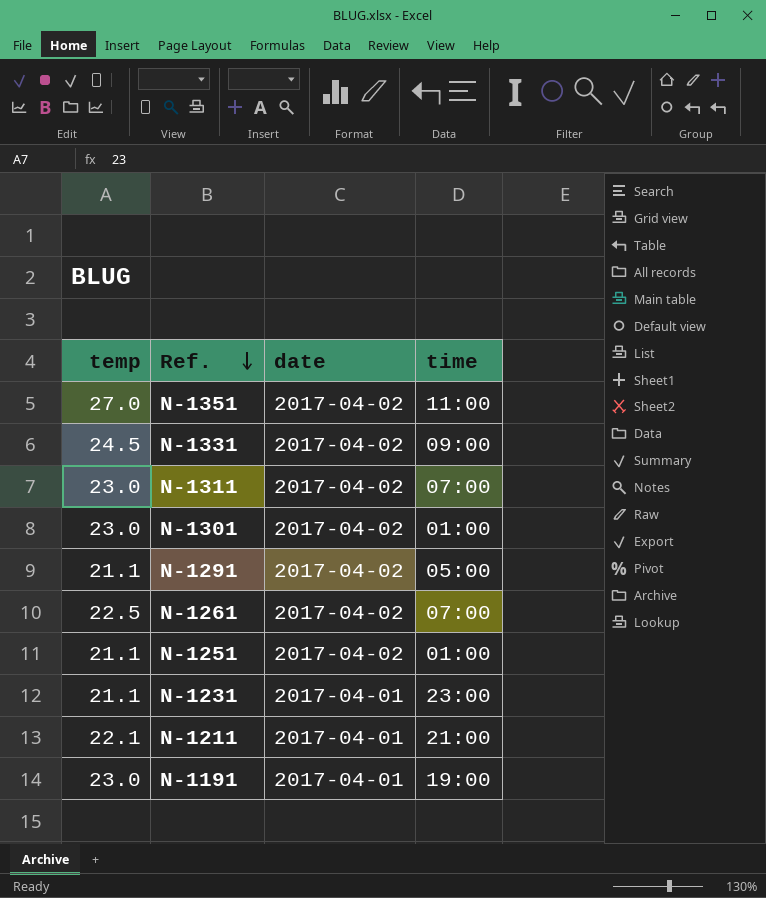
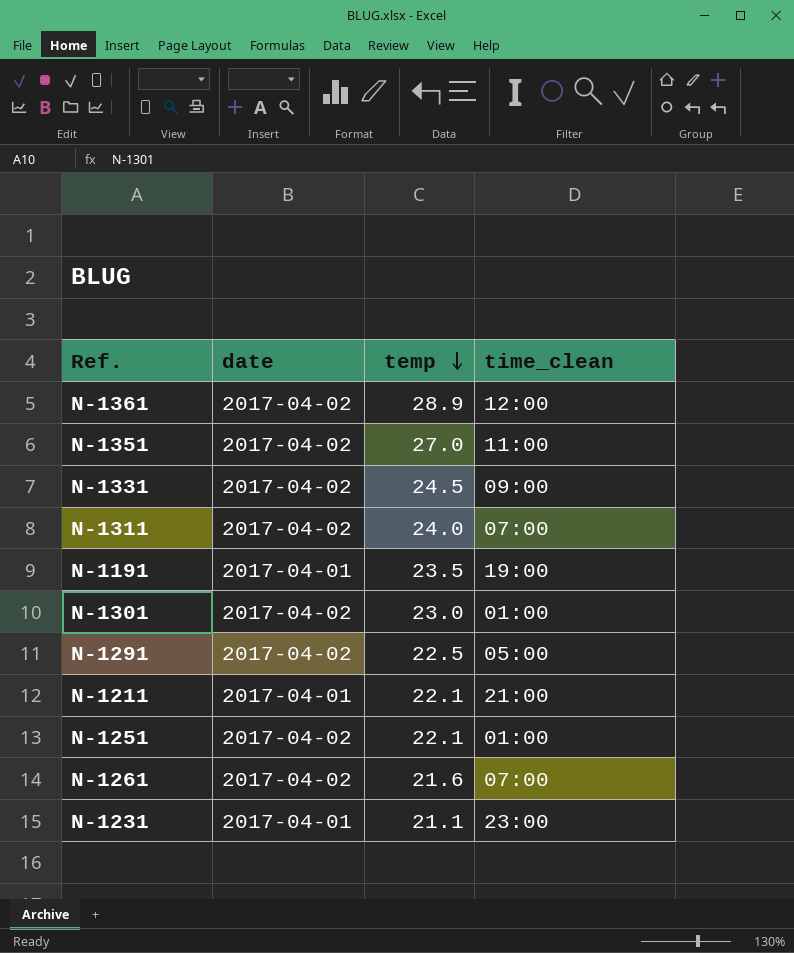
row order: Ref. descending -> temp descending
column temp | position: 1 -> 3
column name: time -> time_clean
row N-1361: none -> 2017-04-02 | 28.9 | 12:00
N-1311 | temp: 23.0 -> 24.0
N-1191 | temp: 23.0 -> 23.5
N-1291 | temp: 21.1 -> 22.5
N-1251 | temp: 21.1 -> 22.1
N-1261 | temp: 22.5 -> 21.6

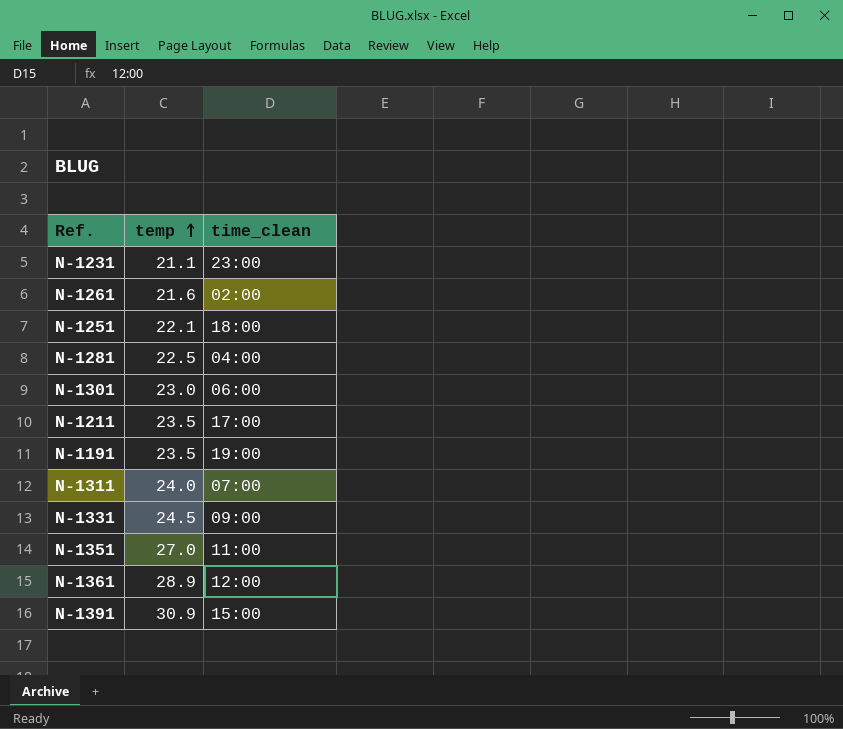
row order: temp descending -> temp ascending
column date | position: 2 -> none
row N-1291: 2017-04-02 | 22.5 | 05:00 -> none
N-1261 | time_clean: 07:00 -> 02:00
N-1251 | time_clean: 01:00 -> 18:00
row N-1281: none -> 22.5 | 04:00
N-1301 | time_clean: 01:00 -> 06:00
N-1211 | temp: 22.1 -> 23.5
N-1211 | time_clean: 21:00 -> 17:00
row N-1391: none -> 30.9 | 15:00

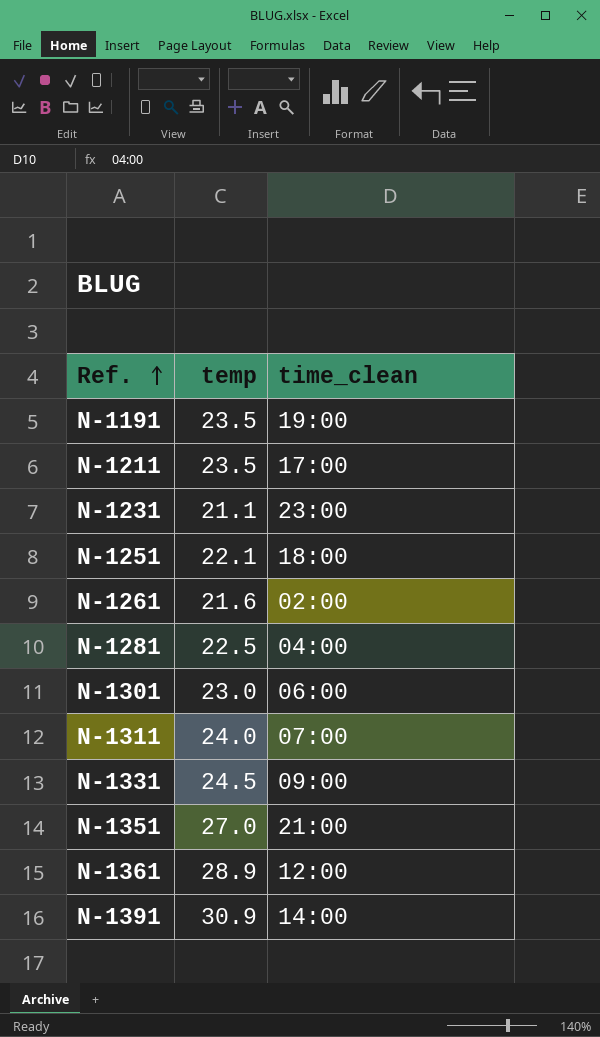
row order: temp ascending -> Ref. ascending
N-1351 | time_clean: 11:00 -> 21:00
N-1391 | time_clean: 15:00 -> 14:00

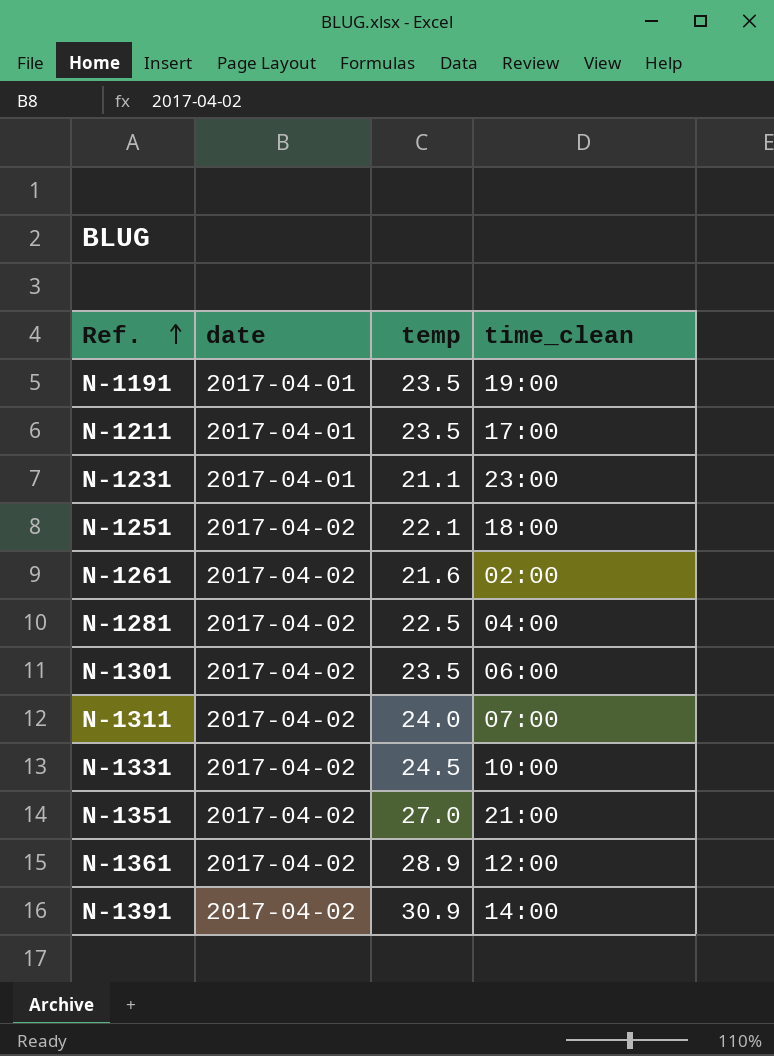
column date | position: none -> 2
N-1301 | temp: 23.0 -> 23.5
N-1331 | time_clean: 09:00 -> 10:00

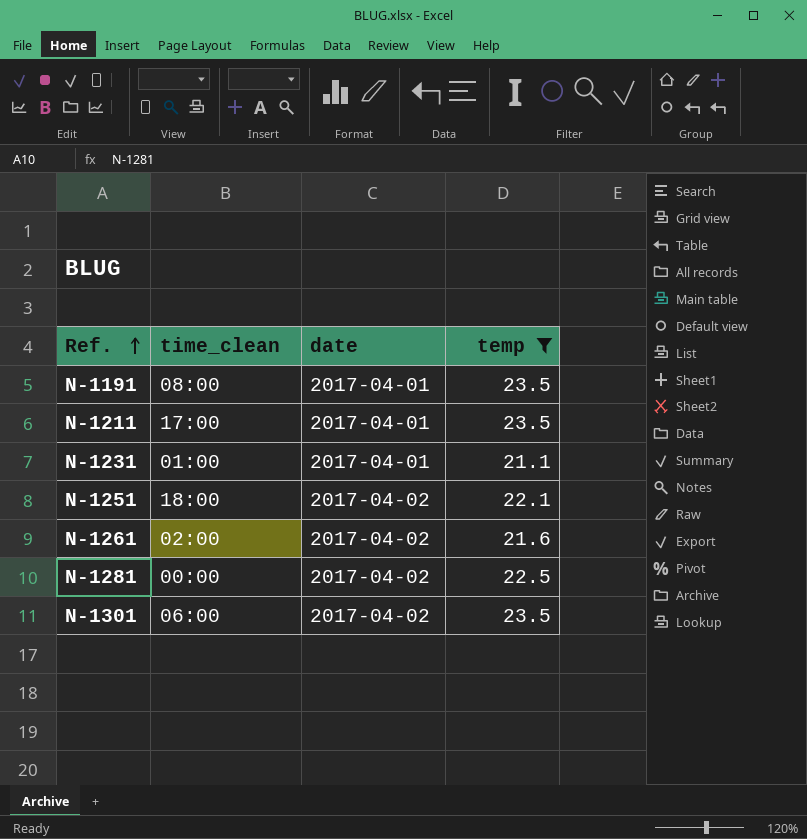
filter: none -> temp <= 23.5
column time_clean | position: 4 -> 2
N-1191 | time_clean: 19:00 -> 08:00
N-1231 | time_clean: 23:00 -> 01:00
N-1281 | time_clean: 04:00 -> 00:00

